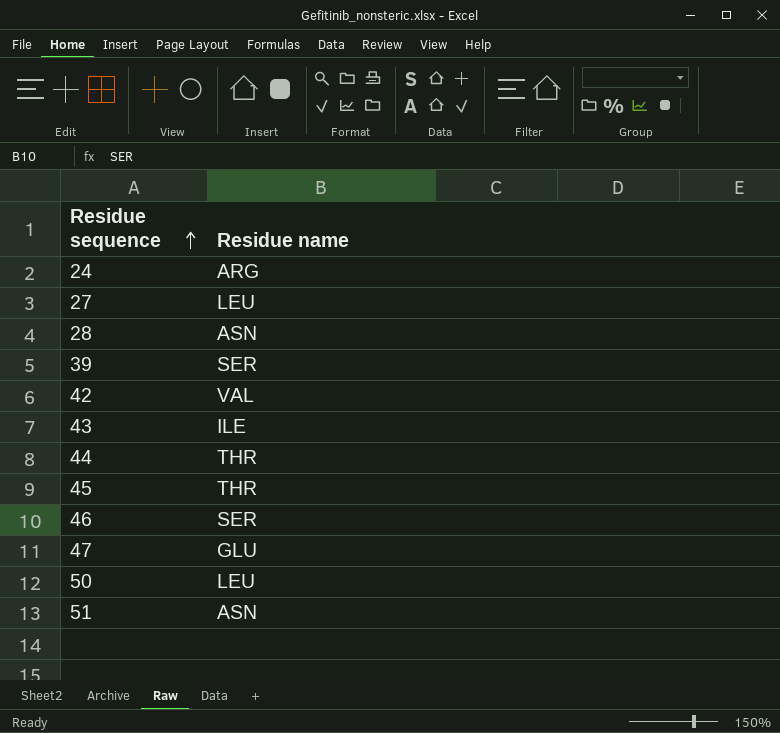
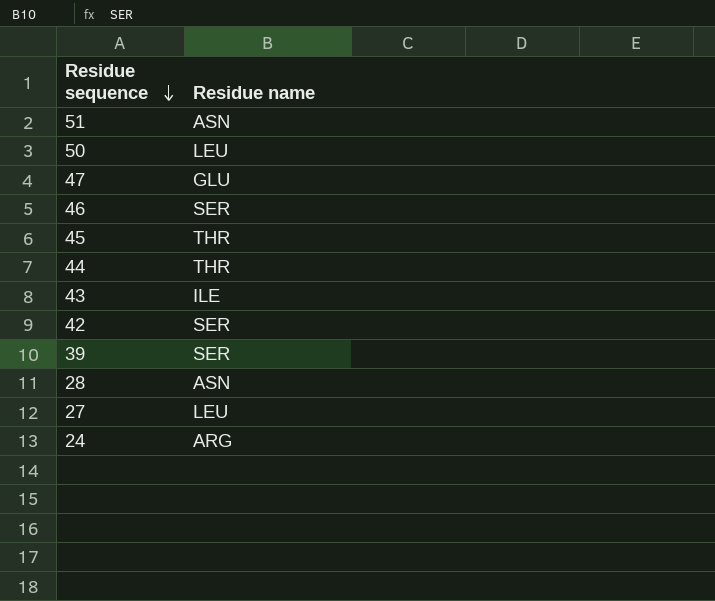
row order: Residue sequence ascending -> Residue sequence descending
42 | Residue name: VAL -> SER

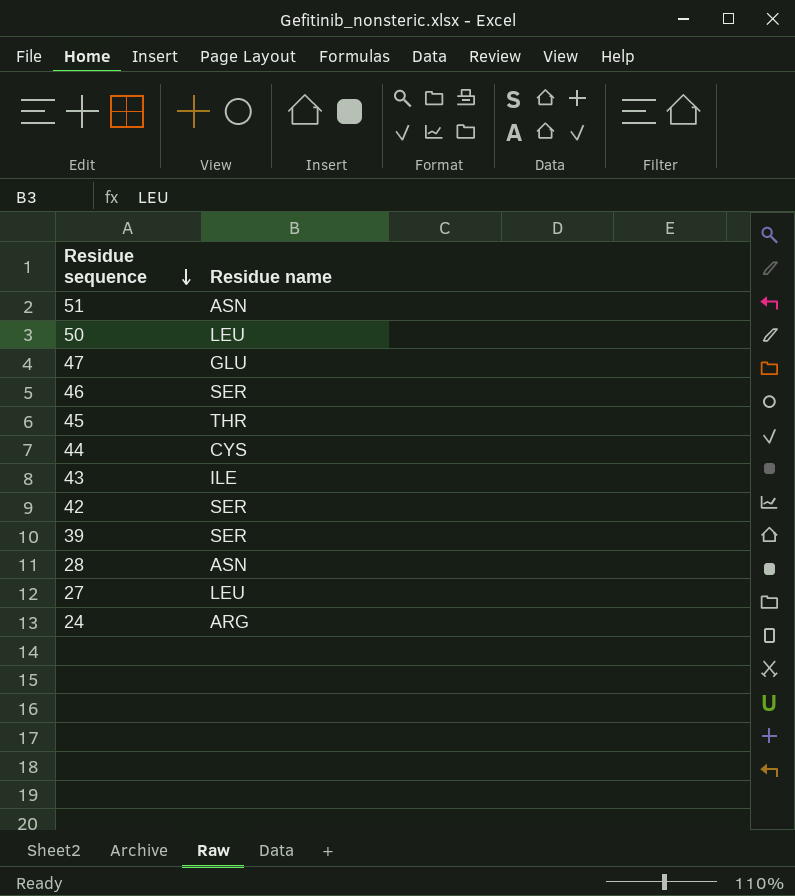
44 | Residue name: THR -> CYS

